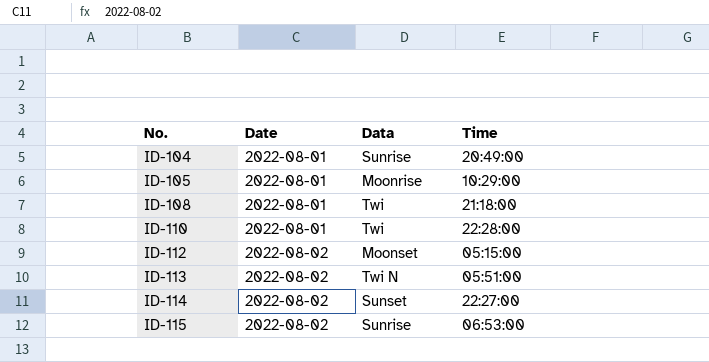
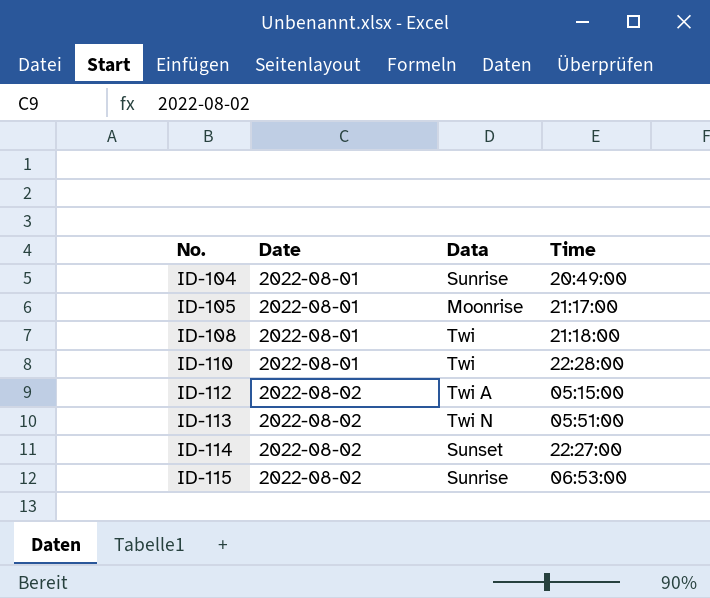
ID-105 | Time: 10:29:00 -> 21:17:00
ID-112 | Data: Moonset -> Twi A

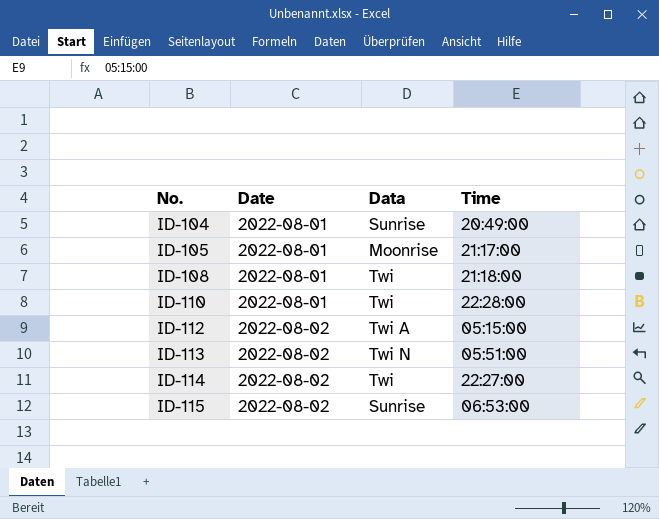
ID-114 | Data: Sunset -> Twi

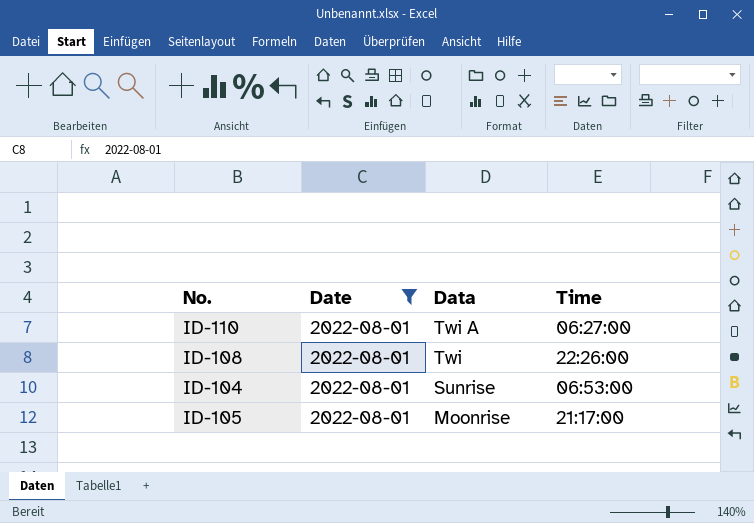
filter: none -> Date = 2022-08-01
row order: No. ascending -> Data descending
ID-110 | Data: Twi -> Twi A
ID-110 | Time: 22:28:00 -> 06:27:00
ID-108 | Time: 21:18:00 -> 22:26:00
ID-104 | Time: 20:49:00 -> 06:53:00

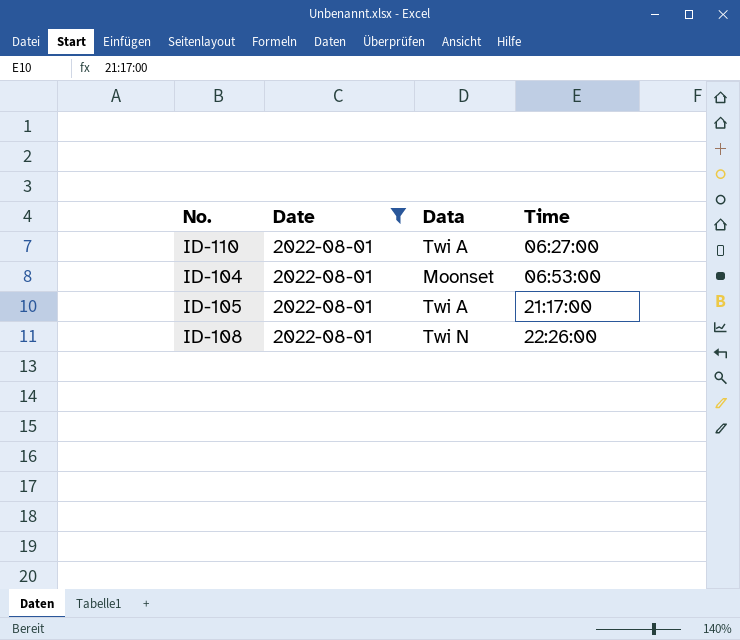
row order: Data descending -> Time ascending
ID-104 | Data: Sunrise -> Moonset
ID-105 | Data: Moonrise -> Twi A
ID-108 | Data: Twi -> Twi N

